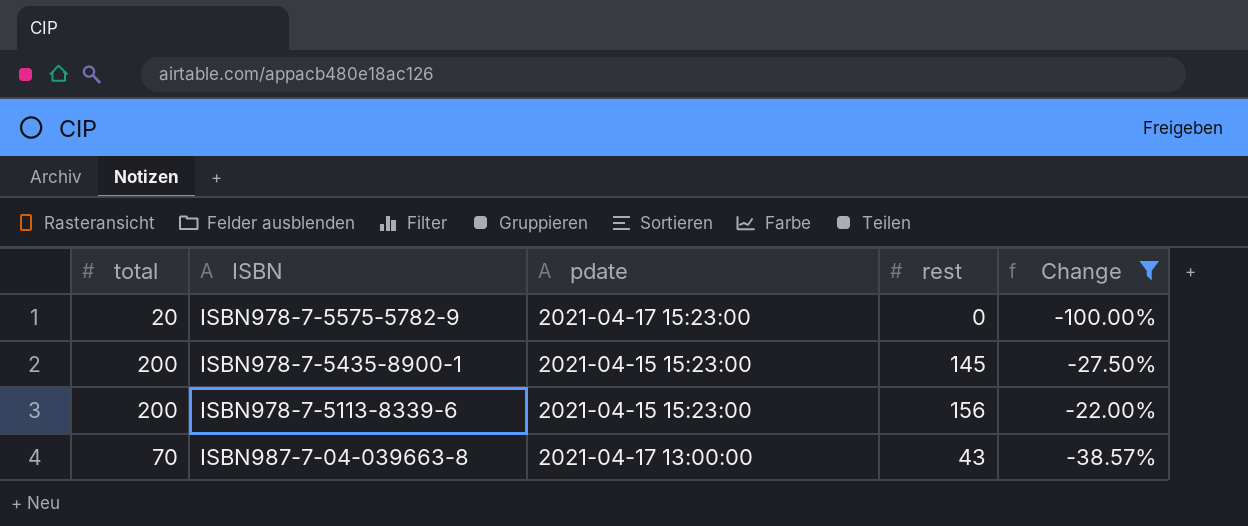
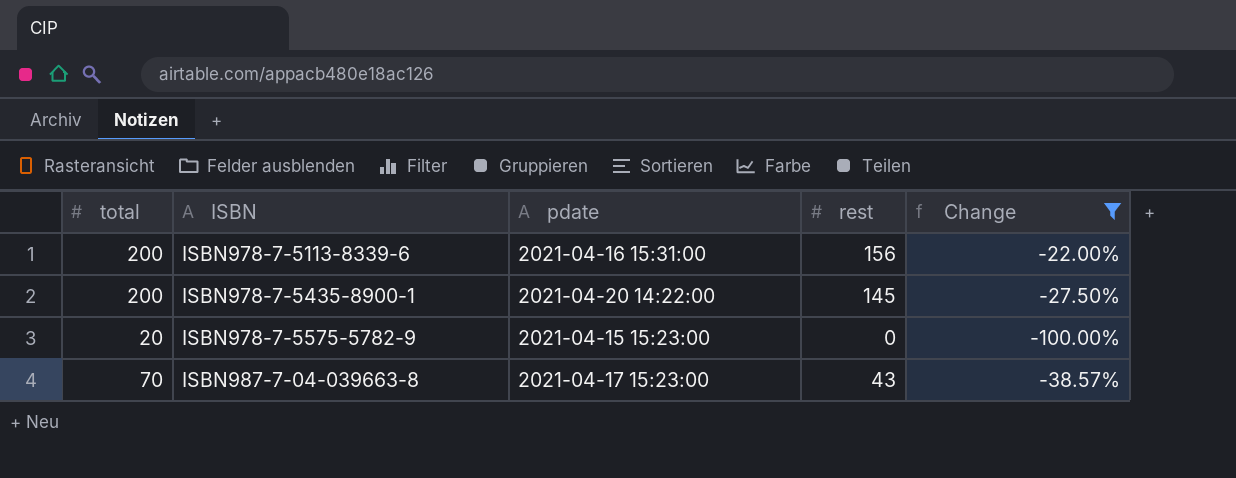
row order: none -> ISBN ascending
ISBN978-7-5113-8339-6 | pdate: 2021-04-15 15:23:00 -> 2021-04-16 15:31:00
ISBN978-7-5435-8900-1 | pdate: 2021-04-15 15:23:00 -> 2021-04-20 14:22:00
ISBN978-7-5575-5782-9 | pdate: 2021-04-17 15:23:00 -> 2021-04-15 15:23:00
ISBN987-7-04-039663-8 | pdate: 2021-04-17 13:00:00 -> 2021-04-17 15:23:00

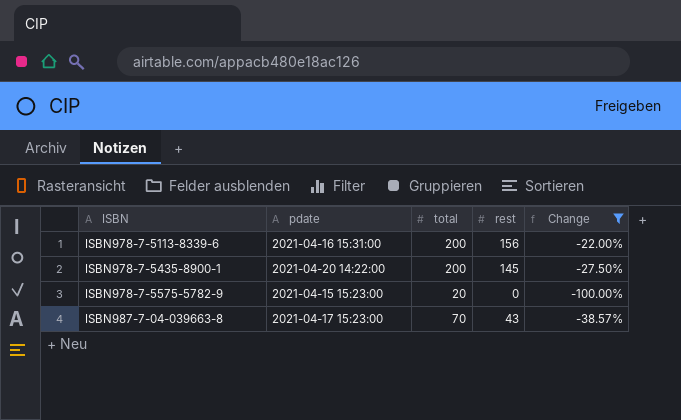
column total | position: 1 -> 3

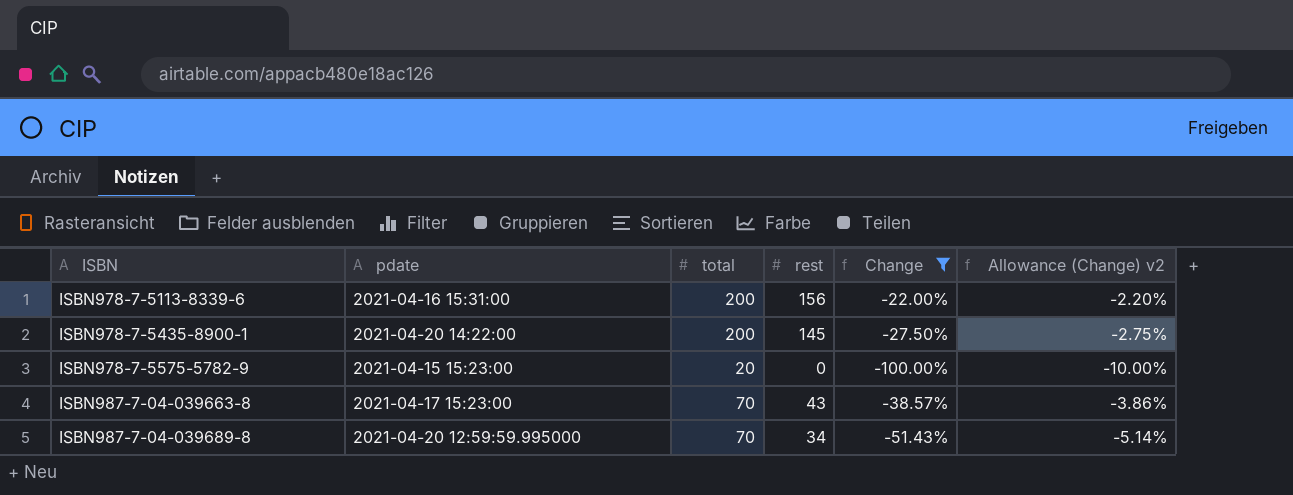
column Allowance (Change) v2 | formula: none -> [Change] * 0.1
row ISBN987-7-04-039689-8: none -> 2021-04-20 12:59:59.995000 | 70 | 34 | -51.43% | -5.14%

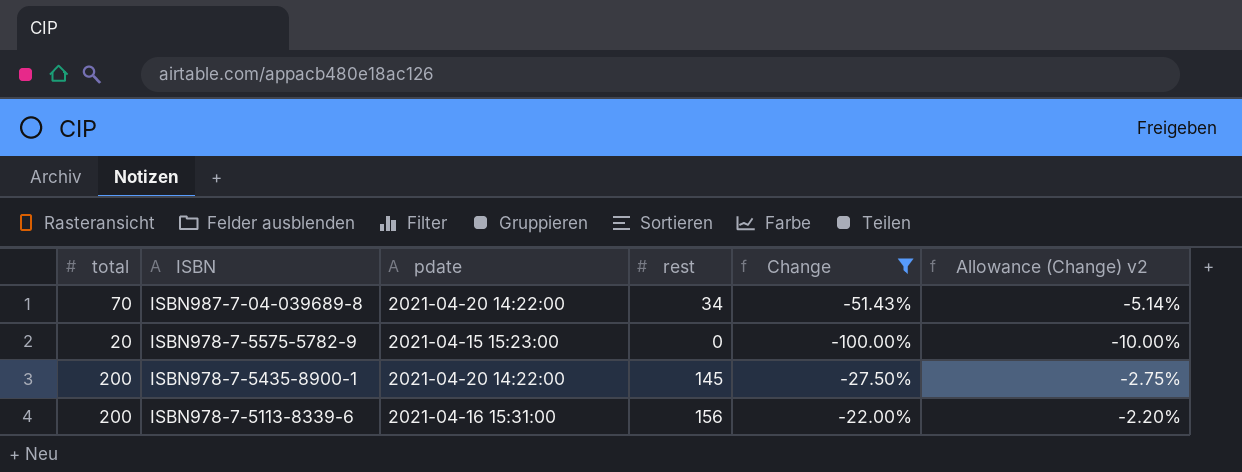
row order: ISBN ascending -> ISBN descending
column total | position: 3 -> 1
row ISBN987-7-04-039663-8: 2021-04-17 15:23:00 | 70 | 43 | -38.57% | -3.86% -> none
ISBN987-7-04-039689-8 | pdate: 2021-04-20 12:59:59.995000 -> 2021-04-20 14:22:00

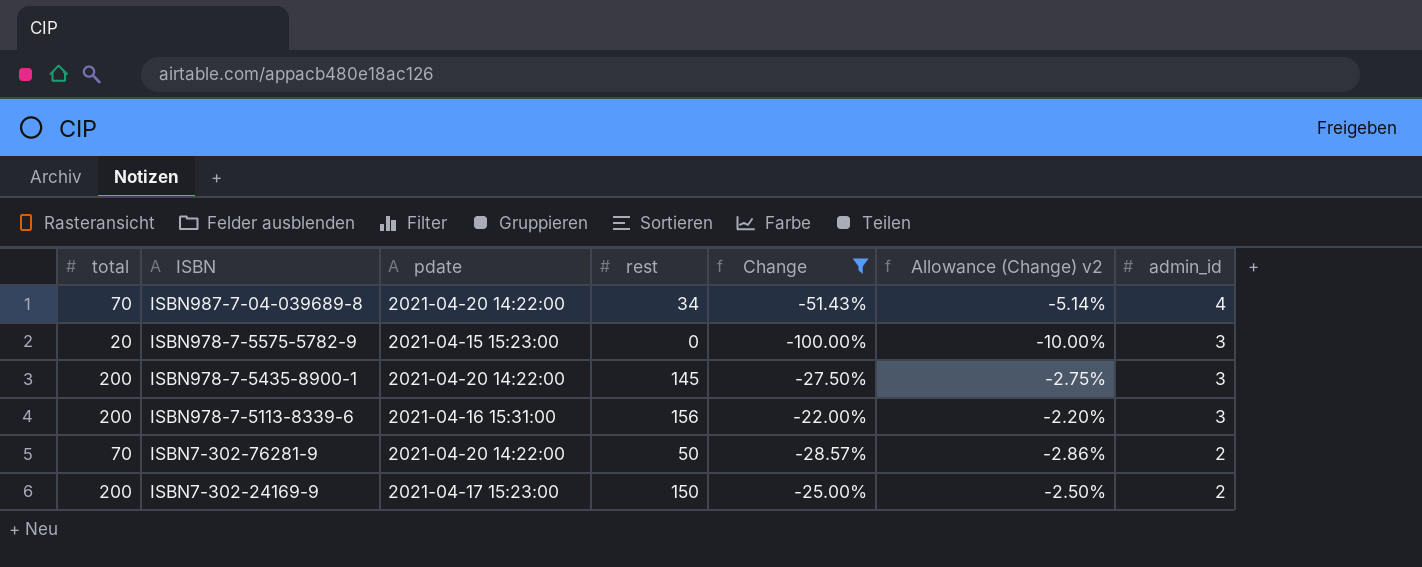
column admin_id | position: none -> 7
row ISBN7-302-76281-9: none -> 70 | 2021-04-20 14:22:00 | 50 | -28.57% | -2.86% | 2
row ISBN7-302-24169-9: none -> 200 | 2021-04-17 15:23:00 | 150 | -25.00% | -2.50% | 2

